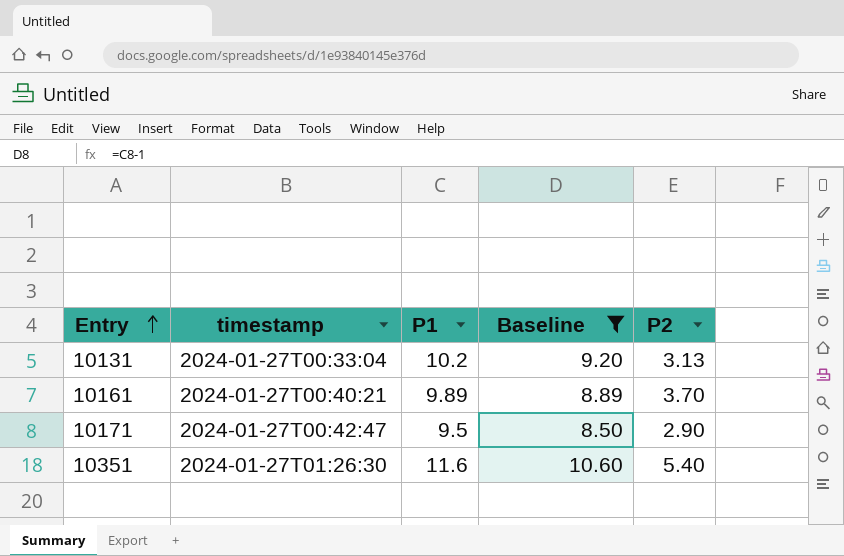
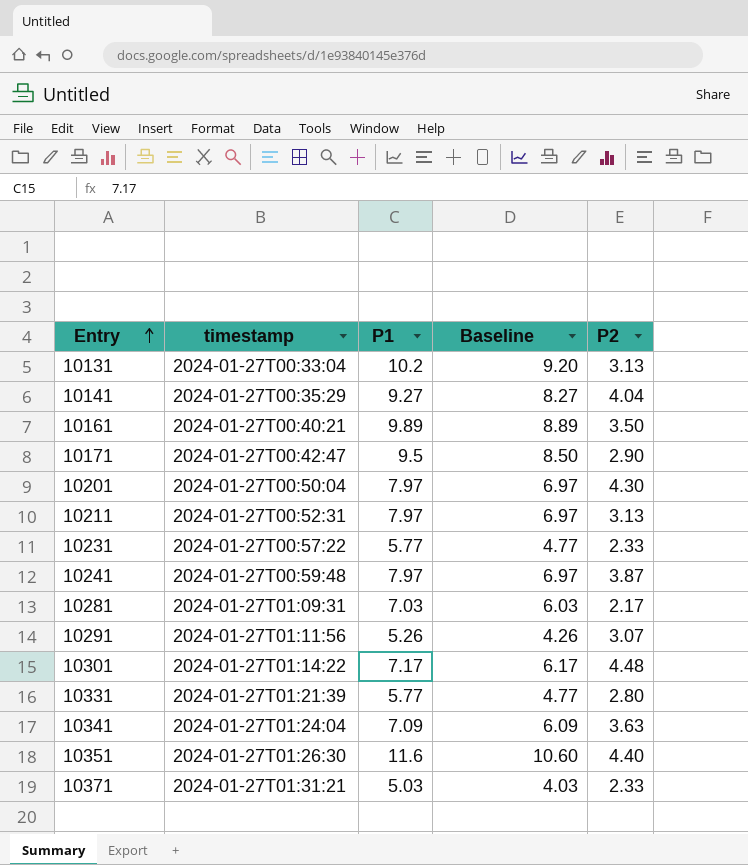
filter: Baseline >= 8.50 -> none
10161 | P2: 3.70 -> 3.50
10351 | P2: 5.40 -> 4.40

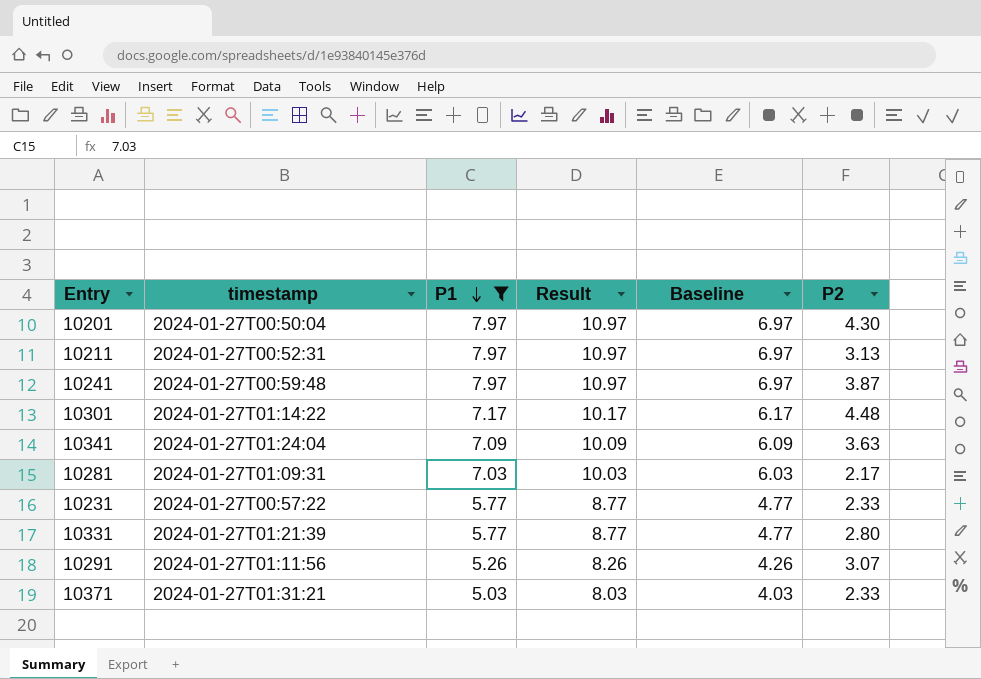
filter: none -> P1 <= 7.97
row order: Entry ascending -> P1 descending
column Result | formula: none -> [P1] + 3

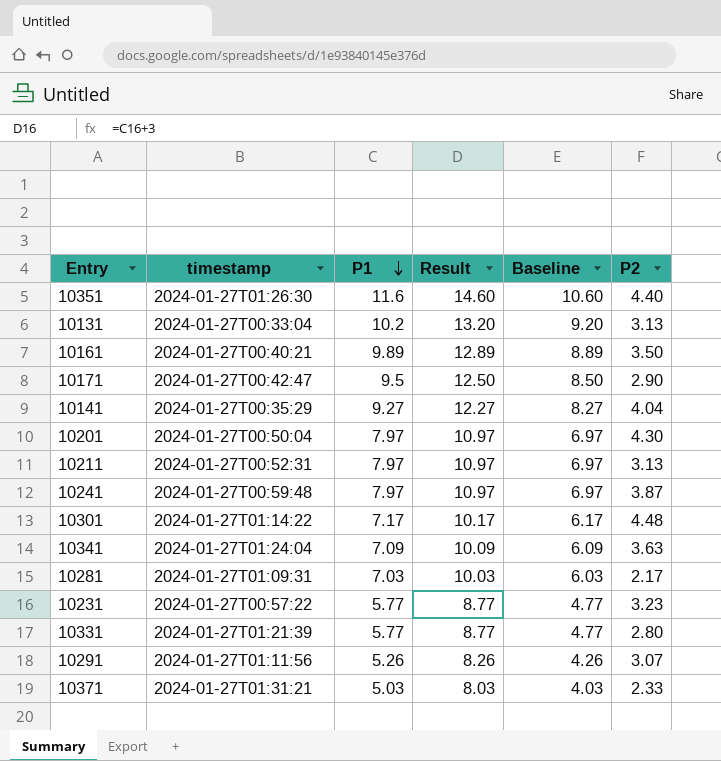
filter: P1 <= 7.97 -> none
10231 | P2: 2.33 -> 3.23

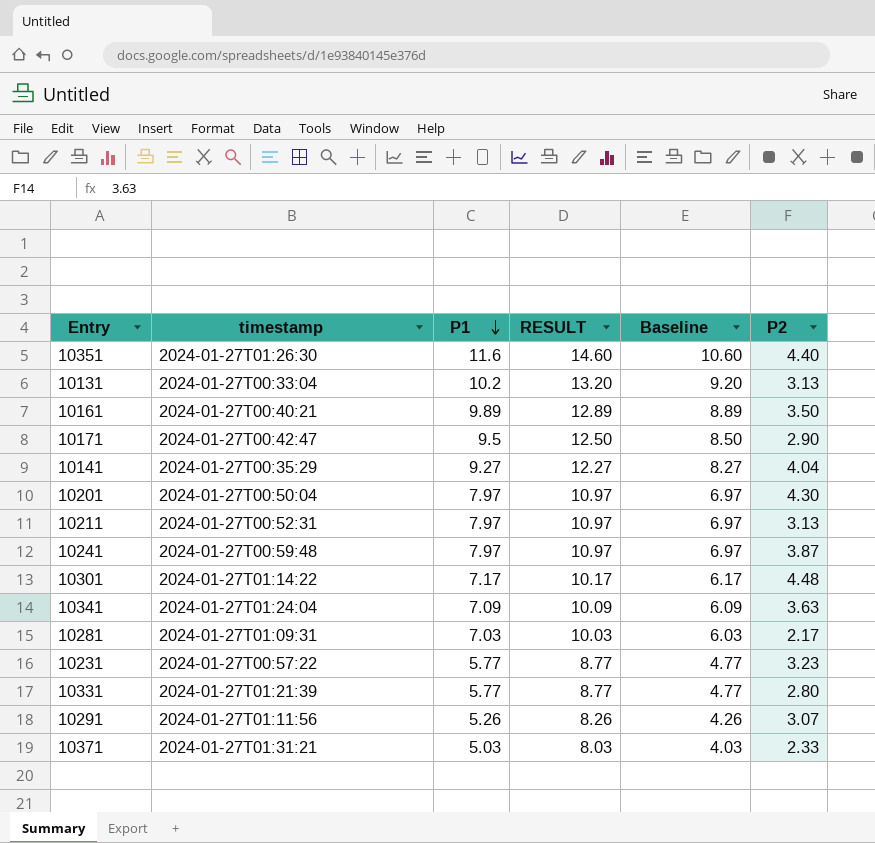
column name: Result -> RESULT

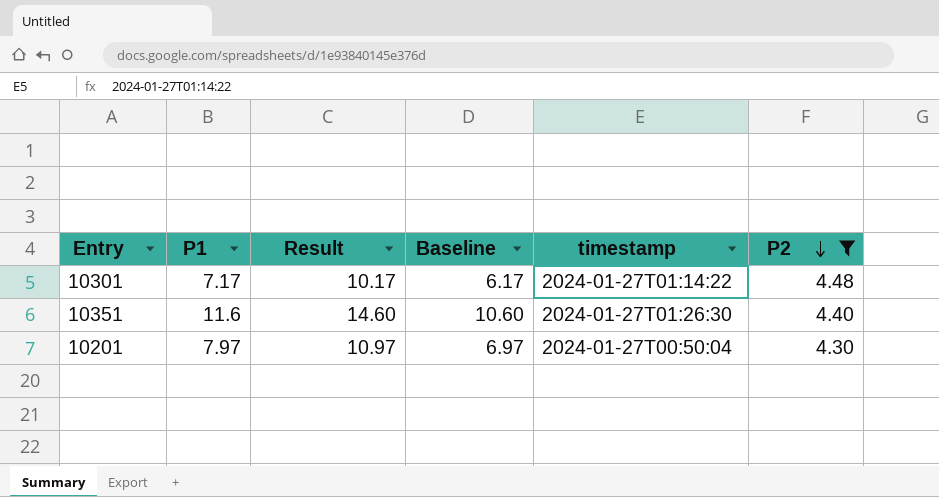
filter: none -> P2 >= 4.30
row order: P1 descending -> P2 descending
column name: RESULT -> Result
column timestamp | position: 2 -> 5

